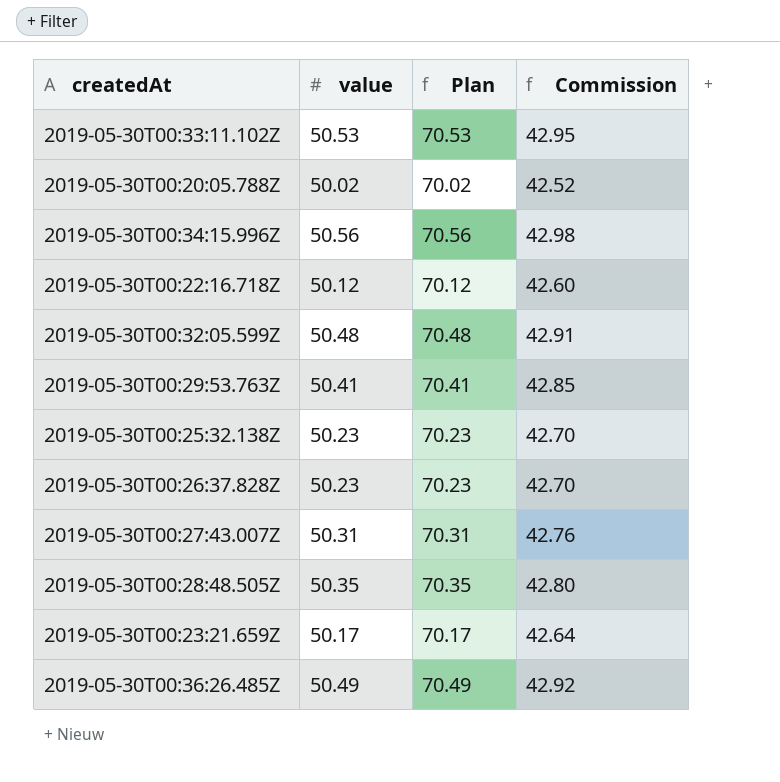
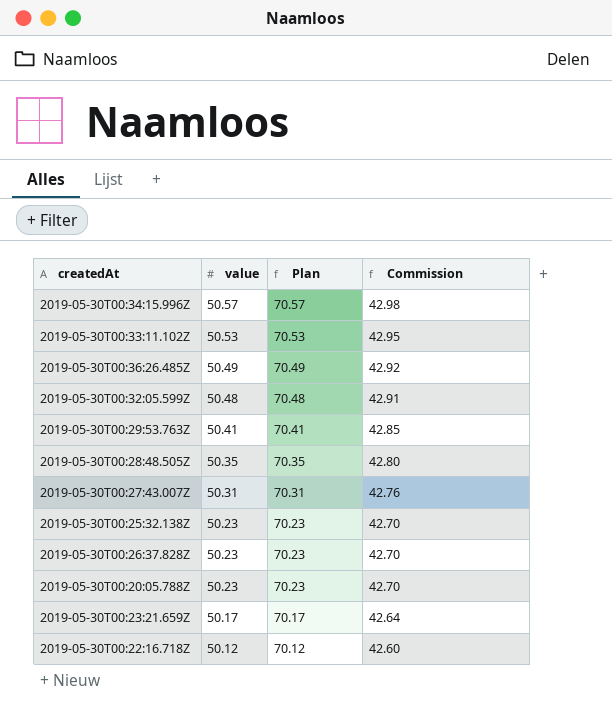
row order: none -> value descending
2019-05-30T00:34:15.996Z | value: 50.56 -> 50.57
2019-05-30T00:34:15.996Z | Plan: 70.56 -> 70.57
2019-05-30T00:20:05.788Z | value: 50.02 -> 50.23
2019-05-30T00:20:05.788Z | Plan: 70.02 -> 70.23
2019-05-30T00:20:05.788Z | Commission: 42.52 -> 42.70

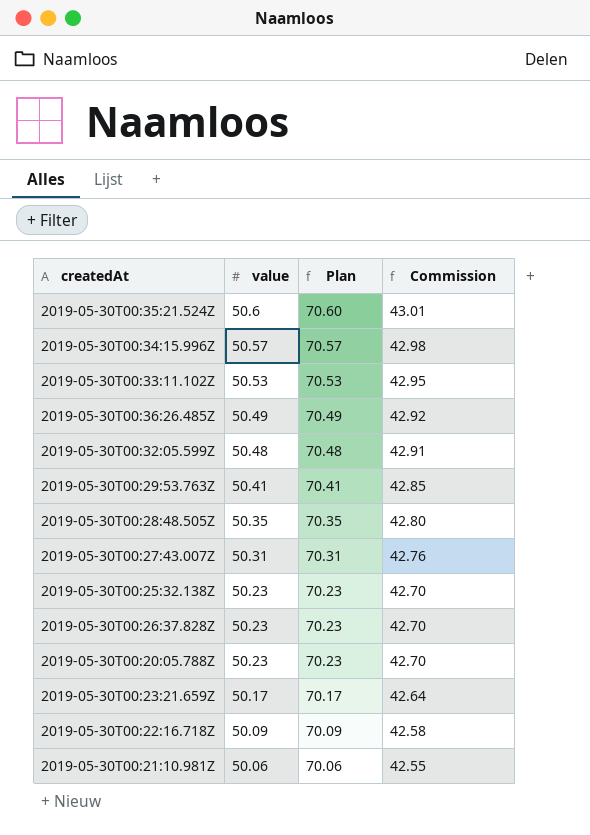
row 2019-05-30T00:35:21.524Z: none -> 50.6 | 70.60 | 43.01
2019-05-30T00:22:16.718Z | value: 50.12 -> 50.09
2019-05-30T00:22:16.718Z | Plan: 70.12 -> 70.09
2019-05-30T00:22:16.718Z | Commission: 42.60 -> 42.58
row 2019-05-30T00:21:10.981Z: none -> 50.06 | 70.06 | 42.55

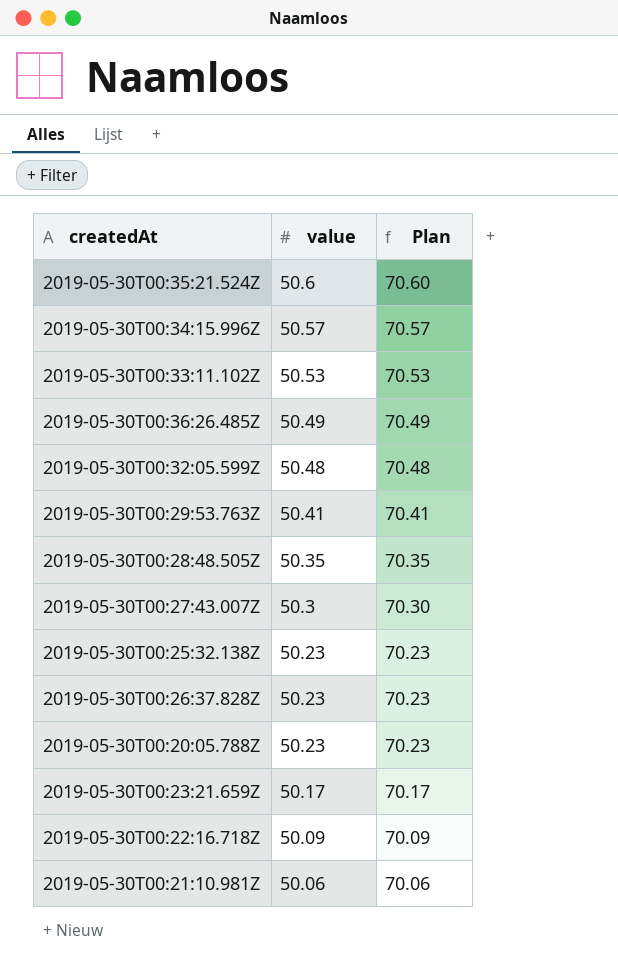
column Commission | formula: [value] * 0.85 -> none
2019-05-30T00:27:43.007Z | value: 50.31 -> 50.3
2019-05-30T00:27:43.007Z | Plan: 70.31 -> 70.30

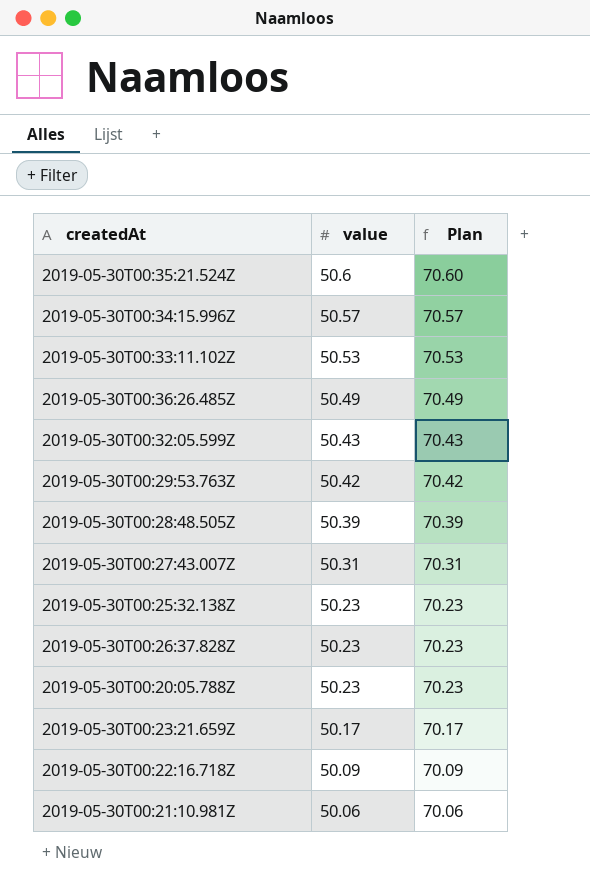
2019-05-30T00:32:05.599Z | value: 50.48 -> 50.43
2019-05-30T00:32:05.599Z | Plan: 70.48 -> 70.43
2019-05-30T00:29:53.763Z | value: 50.41 -> 50.42
2019-05-30T00:29:53.763Z | Plan: 70.41 -> 70.42
2019-05-30T00:28:48.505Z | value: 50.35 -> 50.39
2019-05-30T00:28:48.505Z | Plan: 70.35 -> 70.39
2019-05-30T00:27:43.007Z | value: 50.3 -> 50.31
2019-05-30T00:27:43.007Z | Plan: 70.30 -> 70.31

